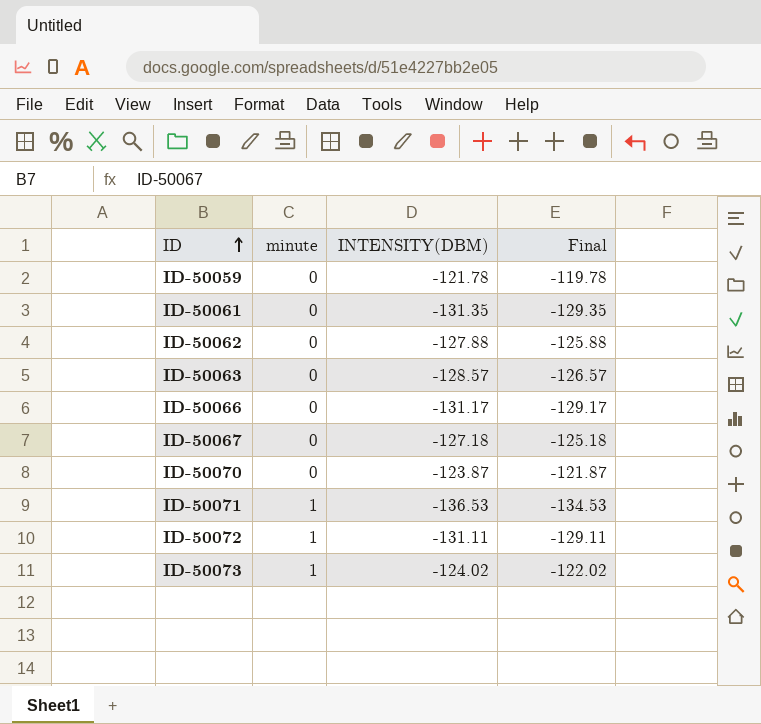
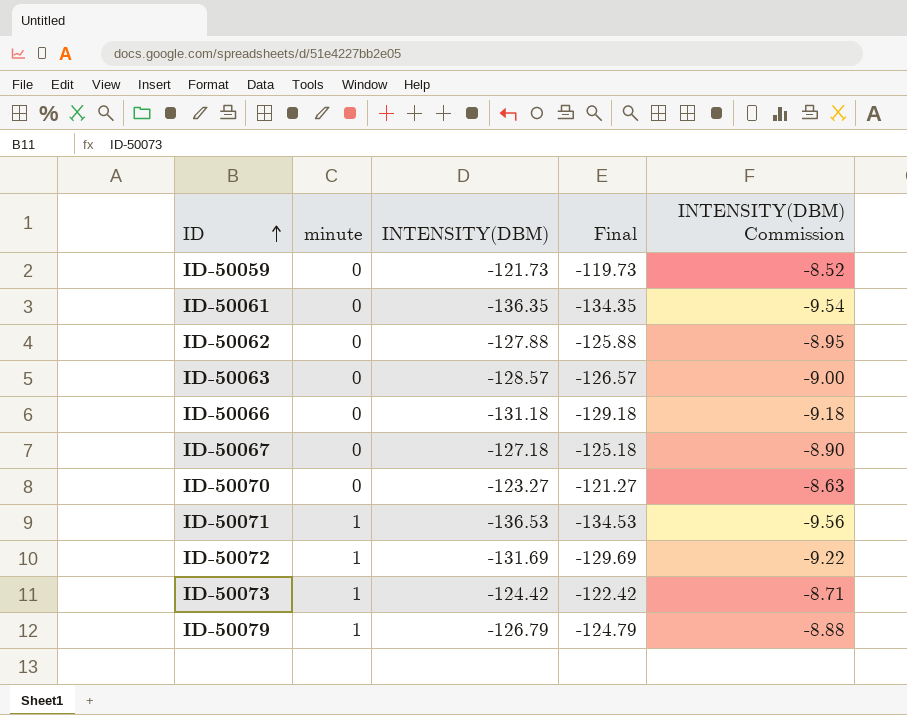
column INTENSITY(DBM) Commission | formula: none -> [INTENSITY(DBM)] * 0.07
ID-50059 | INTENSITY(DBM): -121.78 -> -121.73
ID-50059 | Final: -119.78 -> -119.73
ID-50061 | INTENSITY(DBM): -131.35 -> -136.35
ID-50061 | Final: -129.35 -> -134.35
ID-50066 | INTENSITY(DBM): -131.17 -> -131.18
ID-50066 | Final: -129.17 -> -129.18
ID-50070 | INTENSITY(DBM): -123.87 -> -123.27
ID-50070 | Final: -121.87 -> -121.27
ID-50072 | INTENSITY(DBM): -131.11 -> -131.69
ID-50072 | Final: -129.11 -> -129.69
ID-50073 | INTENSITY(DBM): -124.02 -> -124.42
ID-50073 | Final: -122.02 -> -122.42
row ID-50079: none -> 1 | -126.79 | -124.79 | -8.88

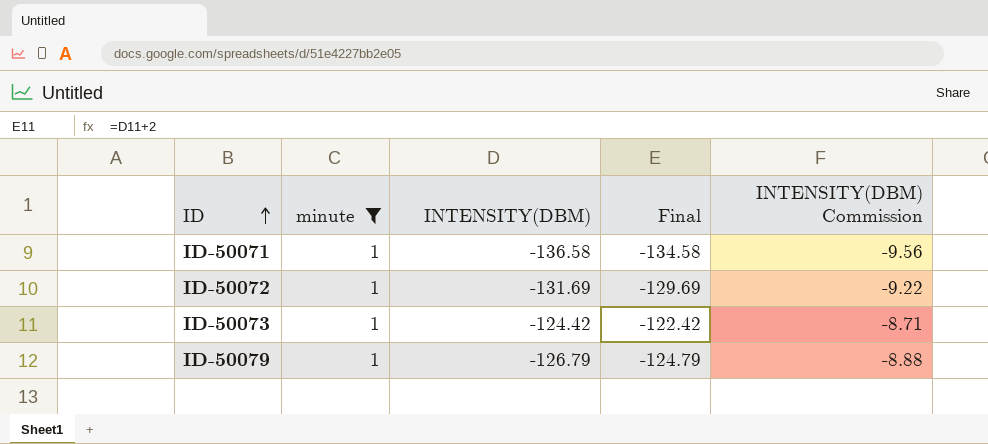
filter: none -> minute = 1
ID-50071 | INTENSITY(DBM): -136.53 -> -136.58
ID-50071 | Final: -134.53 -> -134.58

